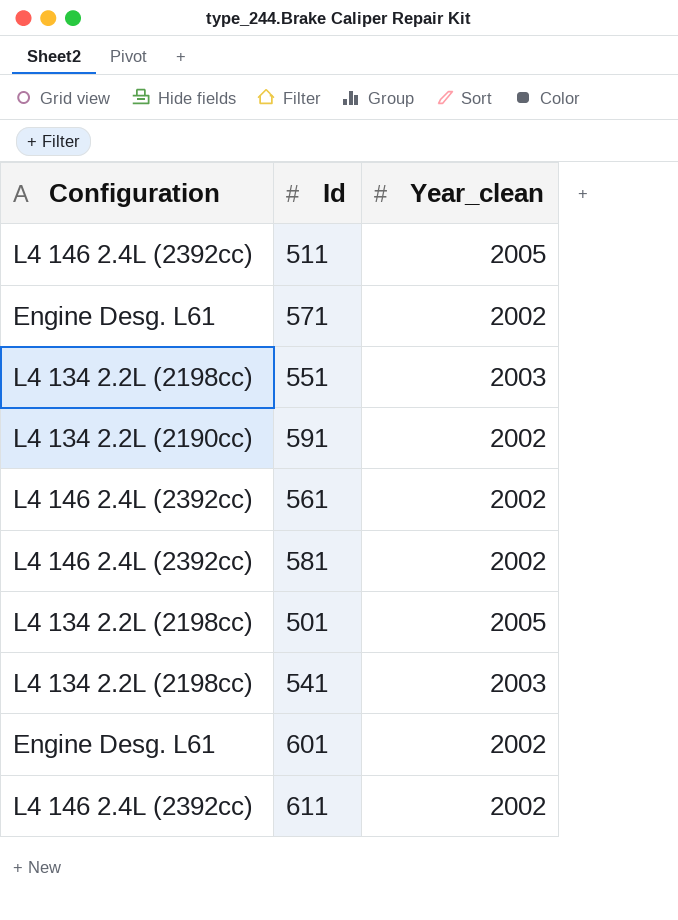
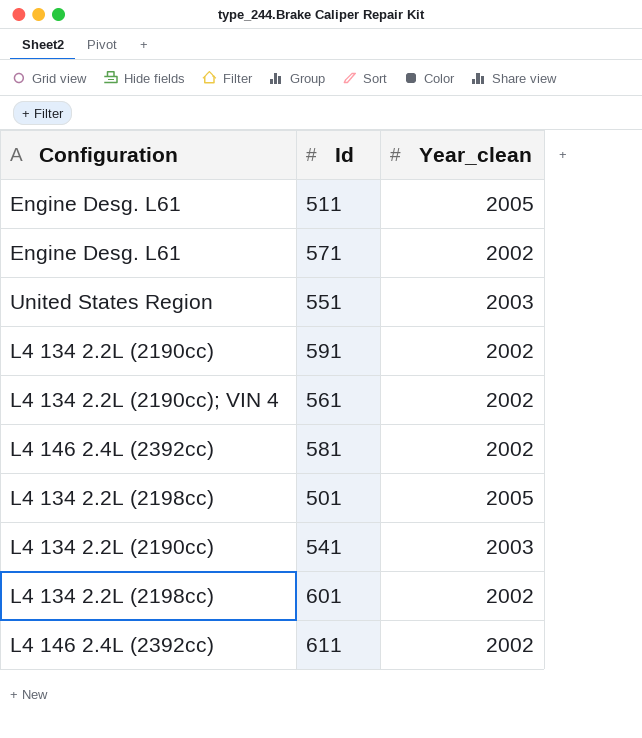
511 | Configuration: L4 146 2.4L (2392cc) -> Engine Desg. L61
551 | Configuration: L4 134 2.2L (2198cc) -> United States Region
561 | Configuration: L4 146 2.4L (2392cc) -> L4 134 2.2L (2190cc); VIN 4
541 | Configuration: L4 134 2.2L (2198cc) -> L4 134 2.2L (2190cc)
601 | Configuration: Engine Desg. L61 -> L4 134 2.2L (2198cc)

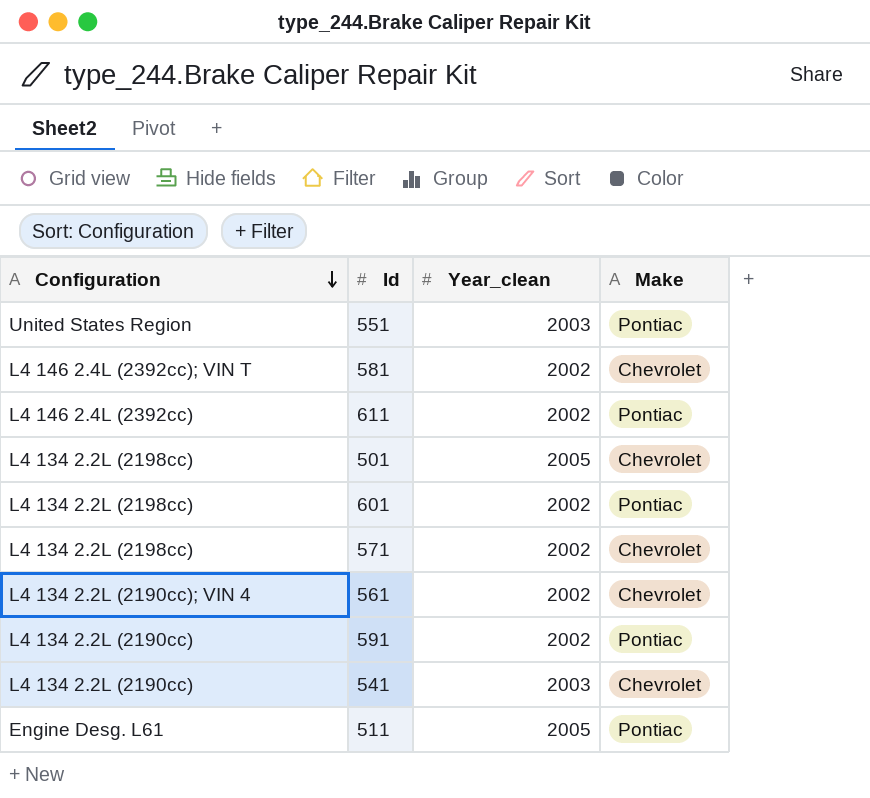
row order: none -> Configuration descending
column Make | position: none -> 4
581 | Configuration: L4 146 2.4L (2392cc) -> L4 146 2.4L (2392cc); VIN T
571 | Configuration: Engine Desg. L61 -> L4 134 2.2L (2198cc)

